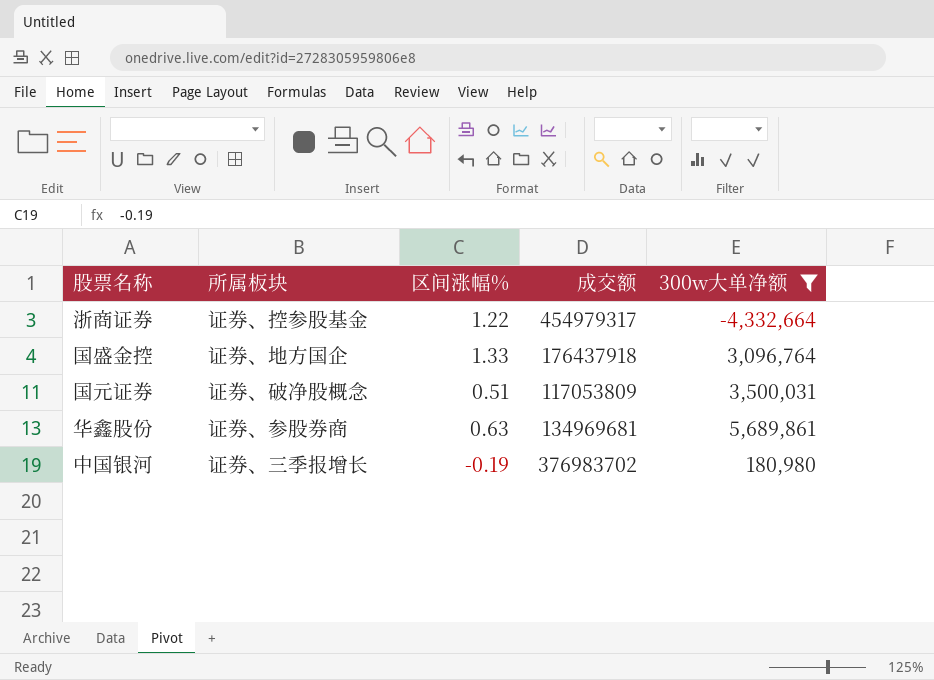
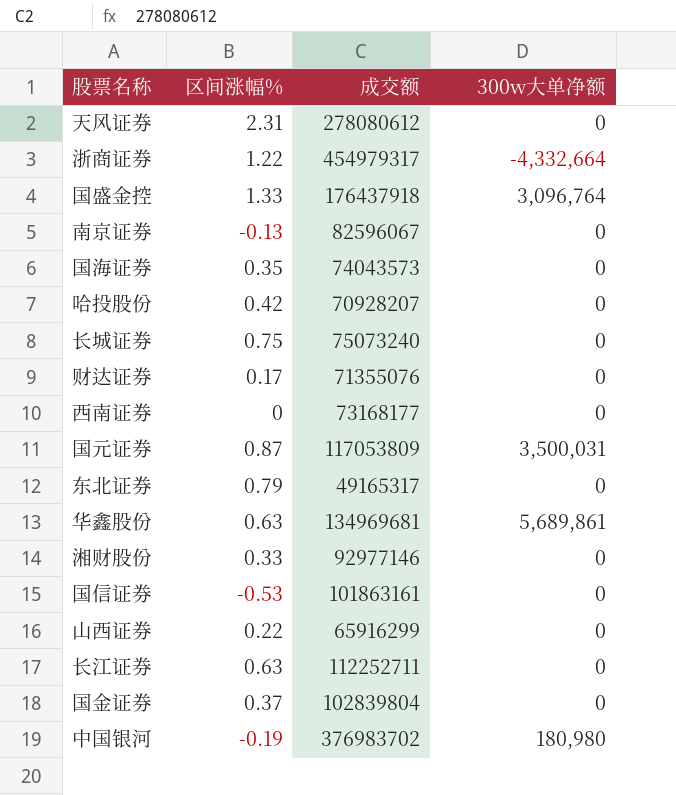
filter: 300w大单净额 != 0 -> none
column 所属板块 | position: 2 -> none
国元证券 | 区间涨幅%: 0.51 -> 0.87

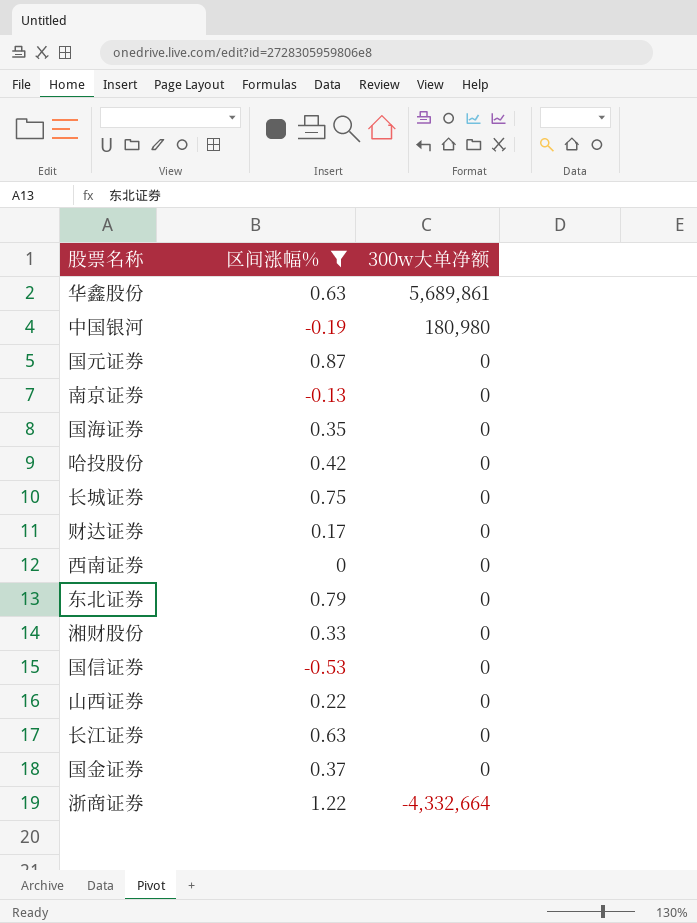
filter: none -> 区间涨幅% <= 1.22
row order: none -> 300w大单净额 descending
column 成交额 | position: 3 -> none
国元证券 | 300w大单净额: 3,500,031 -> 0

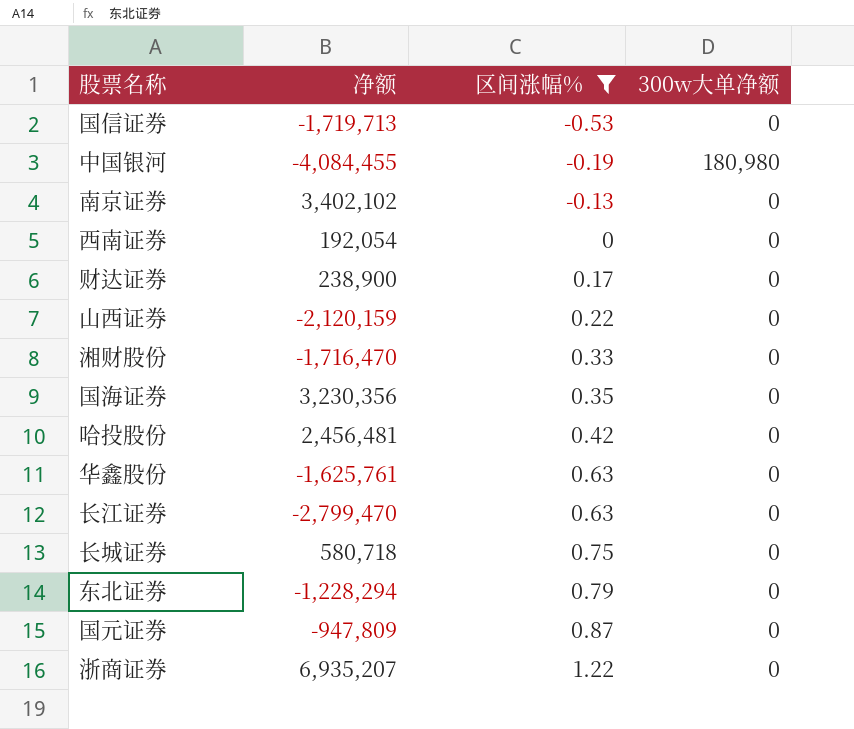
row order: 300w大单净额 descending -> 区间涨幅% ascending
column 净额 | position: none -> 2
row 国金证券: 0.37 | 0 -> none
华鑫股份 | 300w大单净额: 5,689,861 -> 0
浙商证券 | 300w大单净额: -4,332,664 -> 0

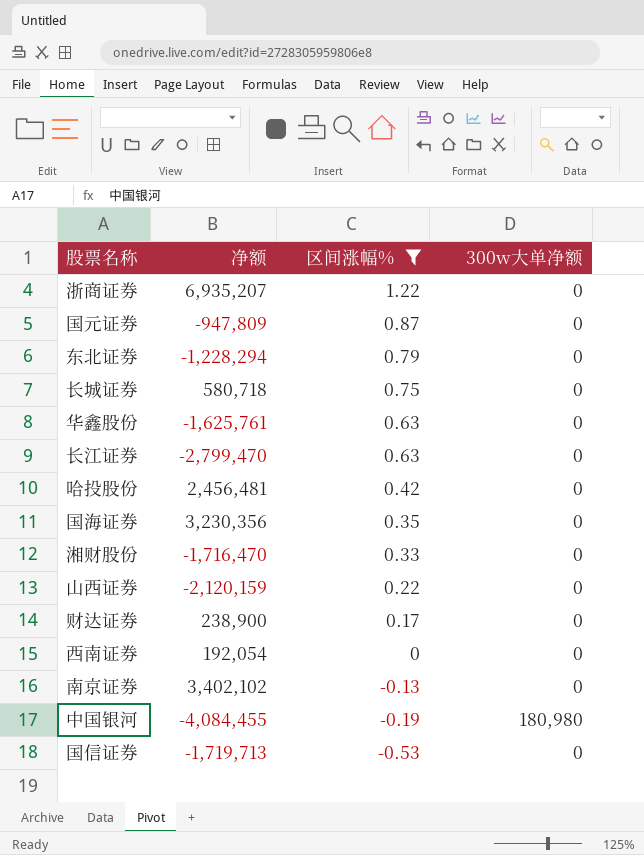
row order: 区间涨幅% ascending -> 区间涨幅% descending

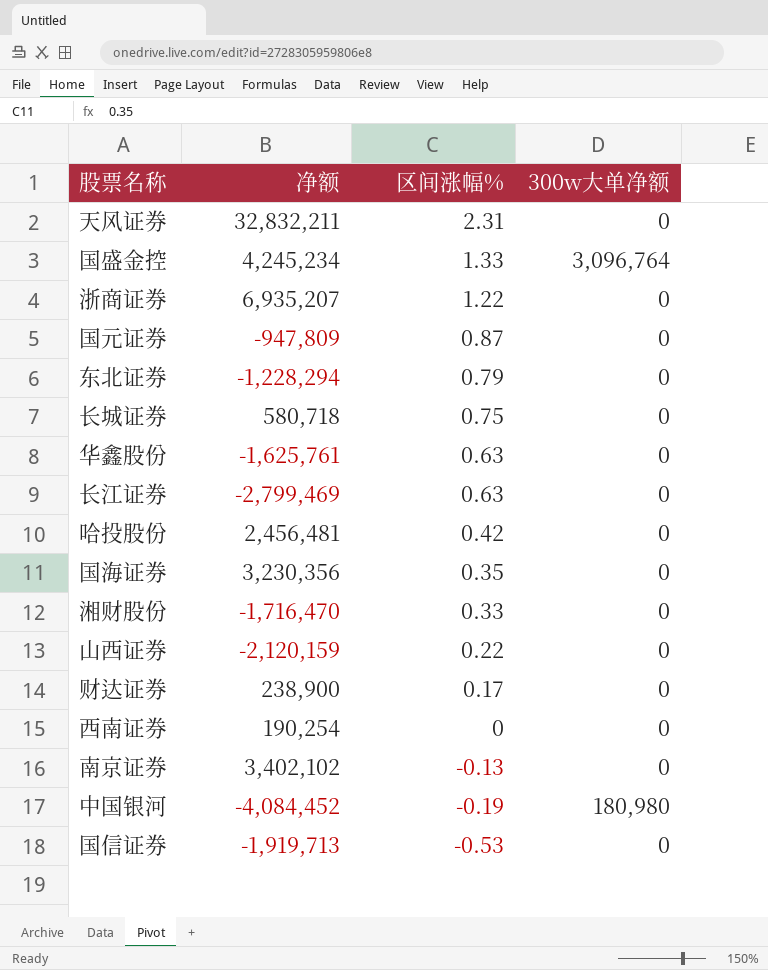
filter: 区间涨幅% <= 1.22 -> none
长江证券 | 净额: -2,799,470 -> -2,799,469
西南证券 | 净额: 192,054 -> 190,254
中国银河 | 净额: -4,084,455 -> -4,084,452
国信证券 | 净额: -1,719,713 -> -1,919,713

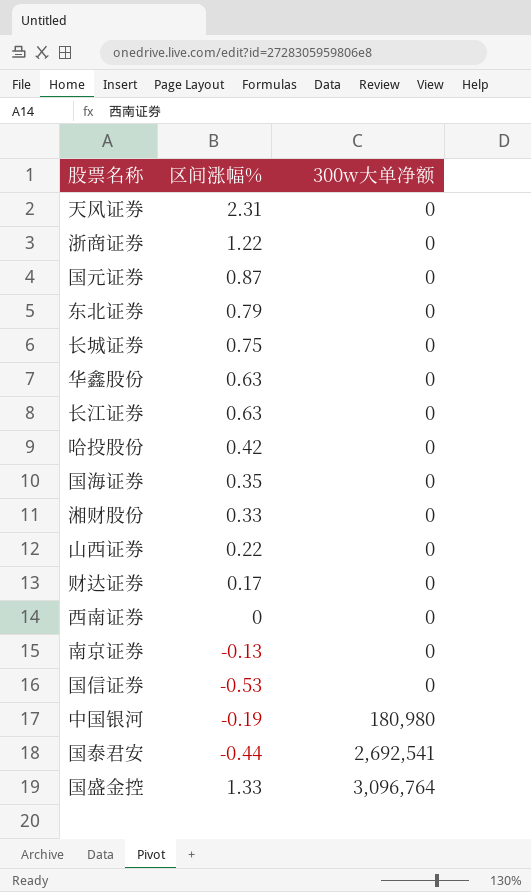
row order: 区间涨幅% descending -> 300w大单净额 ascending
column 净额 | position: 2 -> none
row 国泰君安: none -> -0.44 | 2,692,541

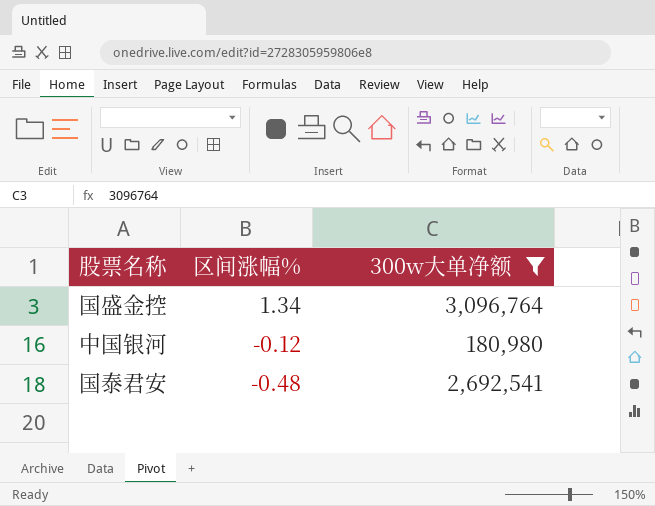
filter: none -> 300w大单净额 != 0
row order: 300w大单净额 ascending -> 区间涨幅% descending
国盛金控 | 区间涨幅%: 1.33 -> 1.34
中国银河 | 区间涨幅%: -0.19 -> -0.12
国泰君安 | 区间涨幅%: -0.44 -> -0.48

